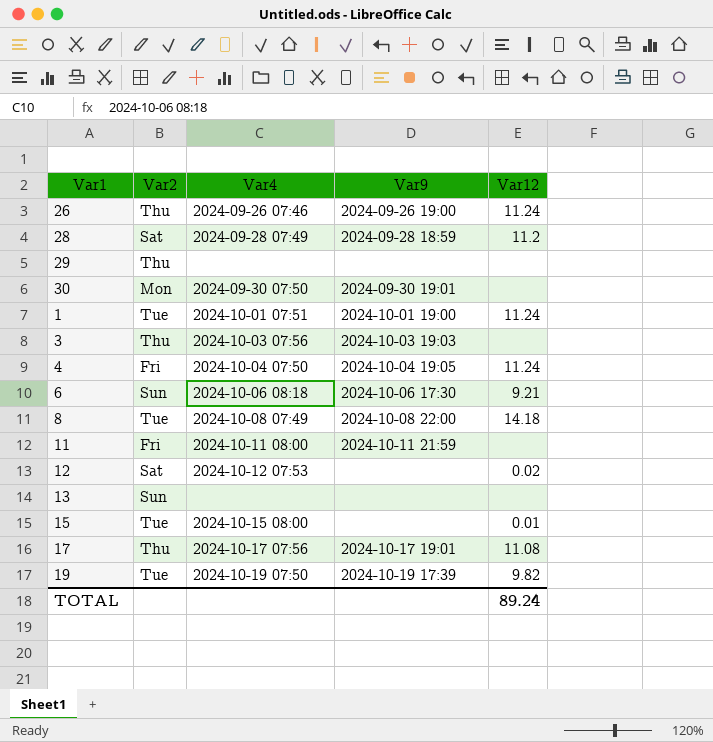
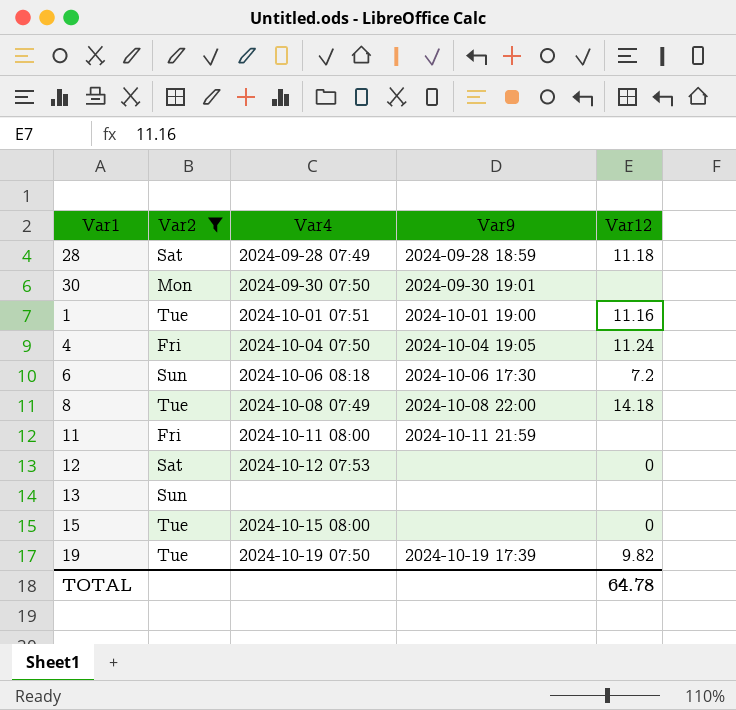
filter: none -> Var2 != Thu
28 | Var12: 11.2 -> 11.18
1 | Var12: 11.24 -> 11.16
6 | Var12: 9.21 -> 7.2
12 | Var12: 0.02 -> 0
15 | Var12: 0.01 -> 0
TOTAL | Var12: 89.24 -> 64.78

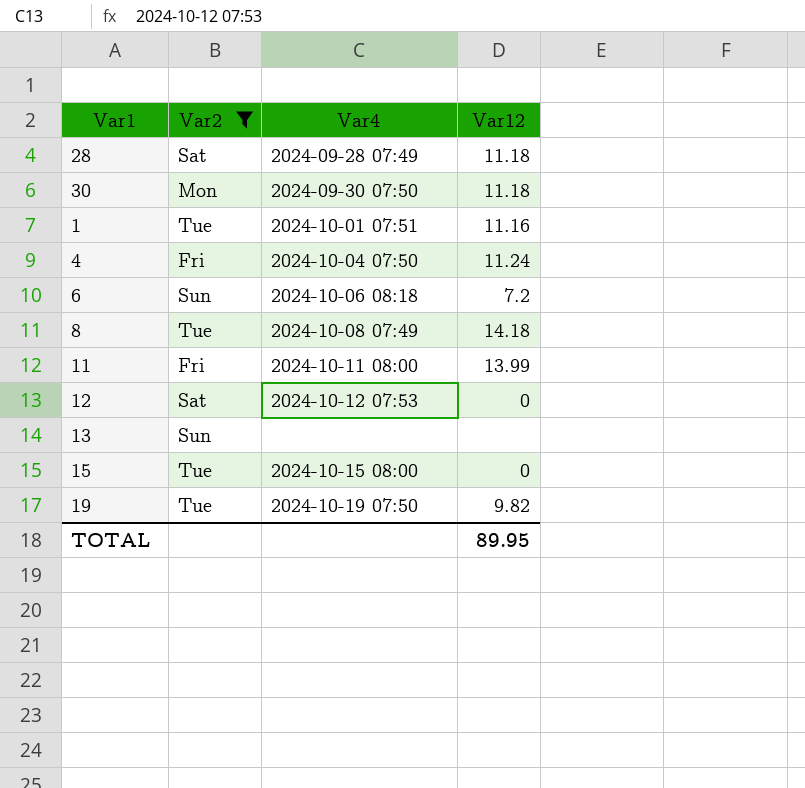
column Var9 | position: 4 -> none
30 | Var12: none -> 11.18
11 | Var12: none -> 13.99
TOTAL | Var12: 64.78 -> 89.95

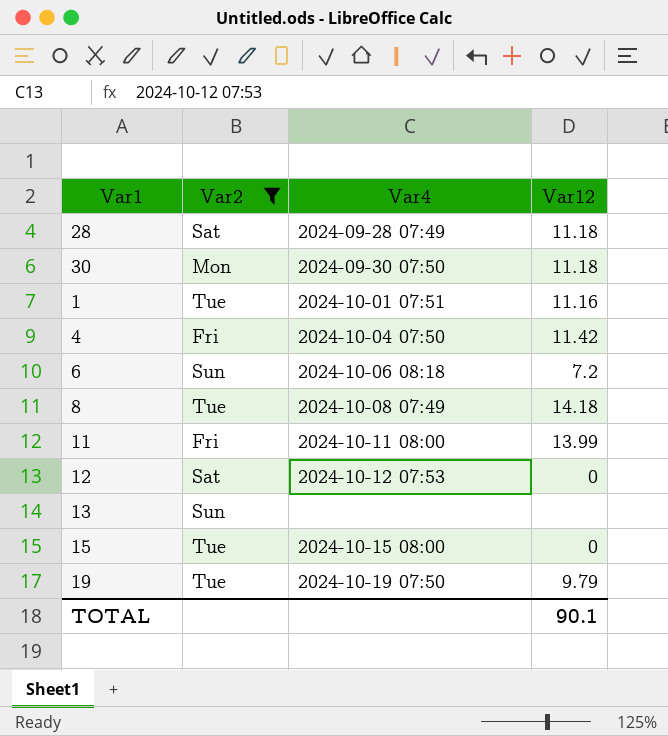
4 | Var12: 11.24 -> 11.42
19 | Var12: 9.82 -> 9.79
TOTAL | Var12: 89.95 -> 90.1

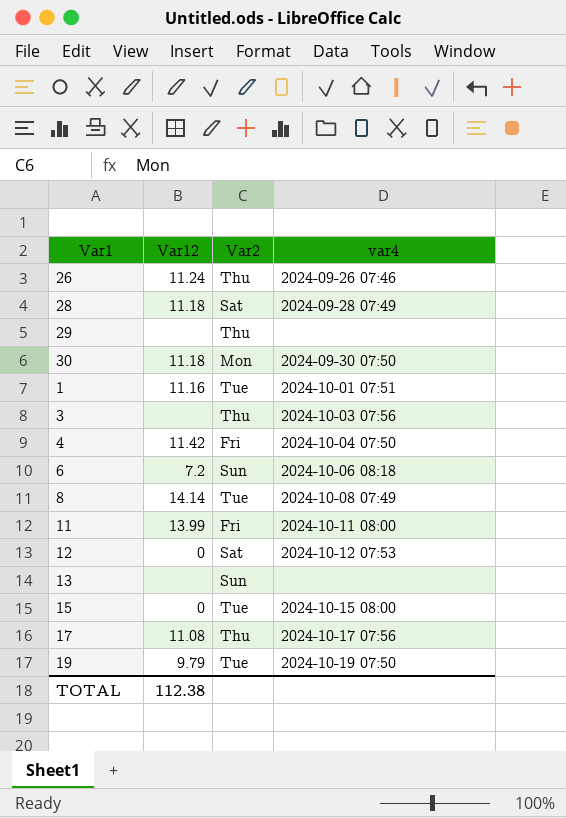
filter: Var2 != Thu -> none
column Var12 | position: 4 -> 2
column name: Var4 -> var4
8 | Var12: 14.18 -> 14.14
TOTAL | Var12: 90.1 -> 112.38

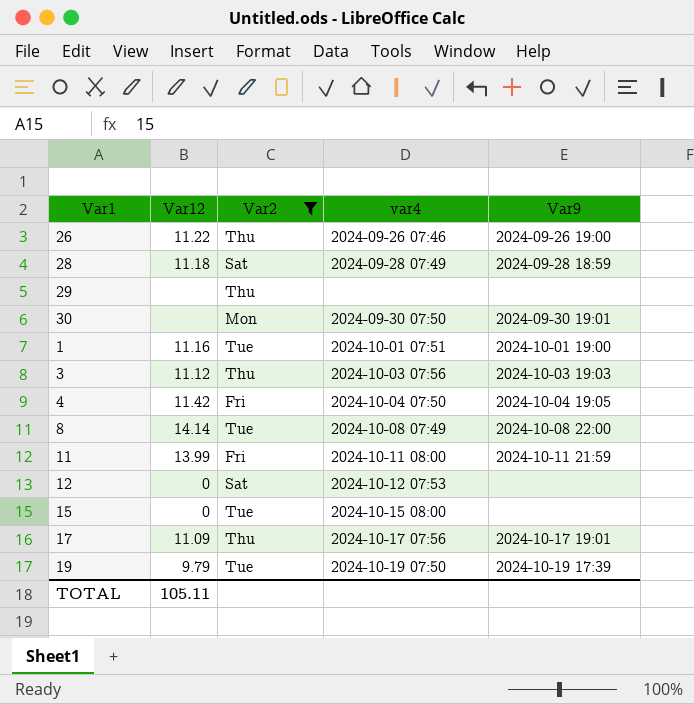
filter: none -> Var2 != Sun
column Var9 | position: none -> 5
26 | Var12: 11.24 -> 11.22
30 | Var12: 11.18 -> none
3 | Var12: none -> 11.12
17 | Var12: 11.08 -> 11.09
TOTAL | Var12: 112.38 -> 105.11

